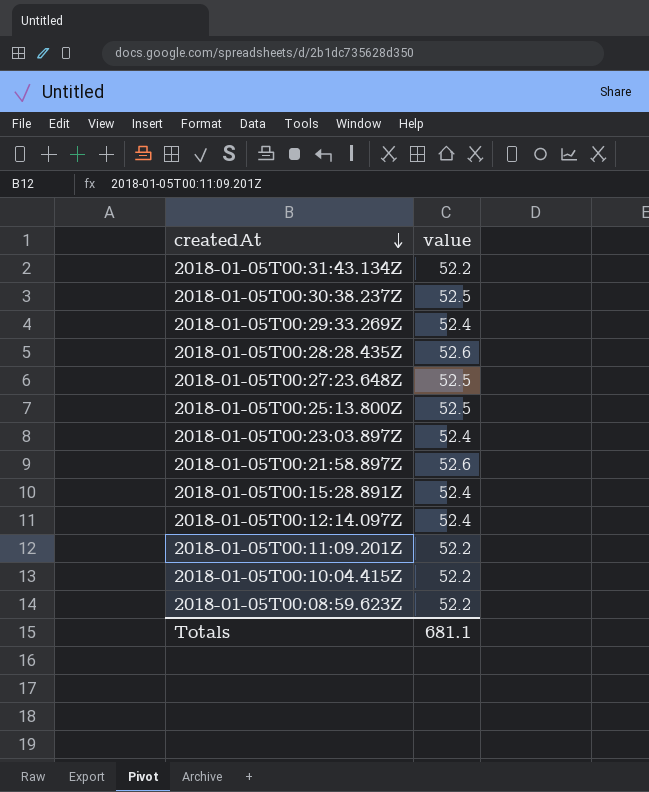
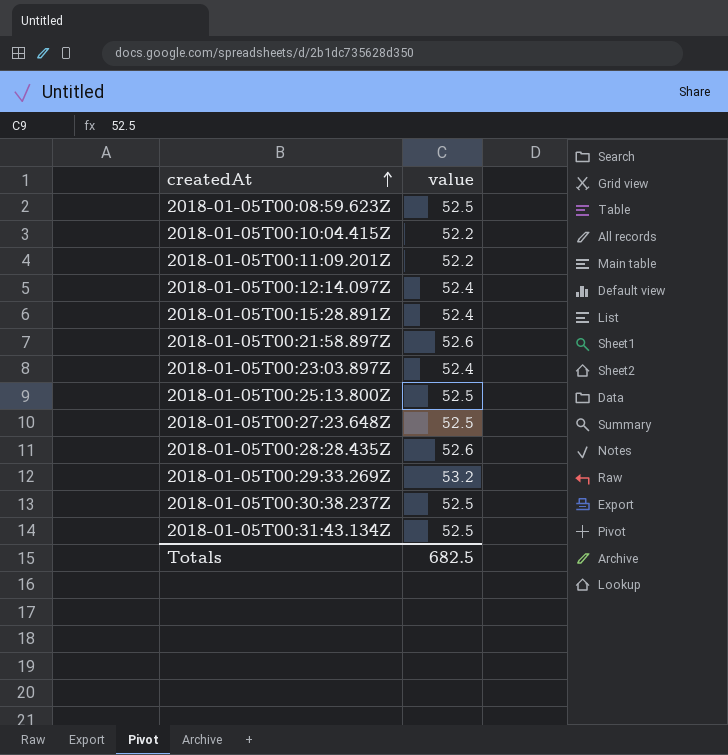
row order: createdAt descending -> createdAt ascending
2018-01-05T00:08:59.623Z | value: 52.2 -> 52.5
2018-01-05T00:29:33.269Z | value: 52.4 -> 53.2
2018-01-05T00:31:43.134Z | value: 52.2 -> 52.5
Totals | value: 681.1 -> 682.5

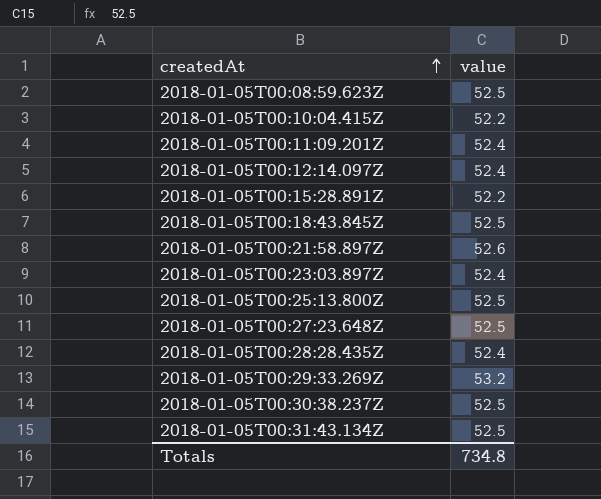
2018-01-05T00:11:09.201Z | value: 52.2 -> 52.4
2018-01-05T00:15:28.891Z | value: 52.4 -> 52.2
row 2018-01-05T00:18:43.845Z: none -> 52.5
2018-01-05T00:28:28.435Z | value: 52.6 -> 52.4
Totals | value: 682.5 -> 734.8

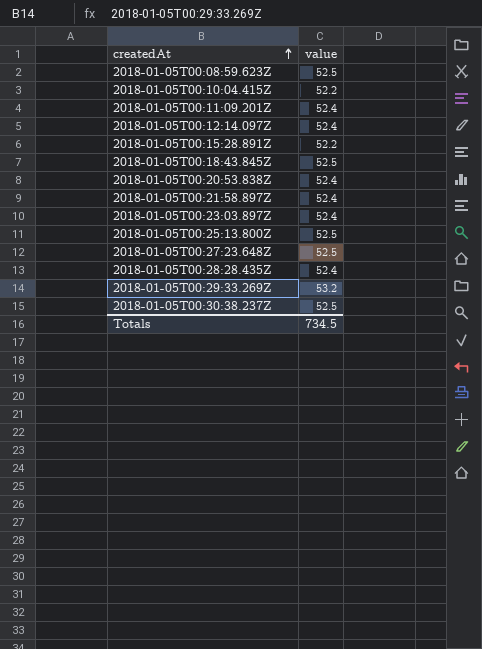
row 2018-01-05T00:31:43.134Z: 52.5 -> none
row 2018-01-05T00:20:53.838Z: none -> 52.4
2018-01-05T00:21:58.897Z | value: 52.6 -> 52.4
Totals | value: 734.8 -> 734.5

